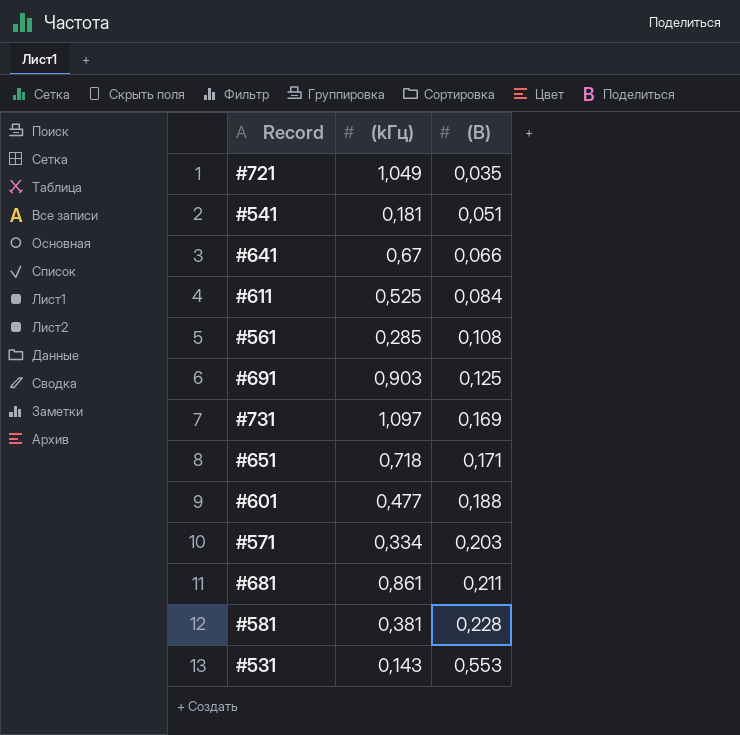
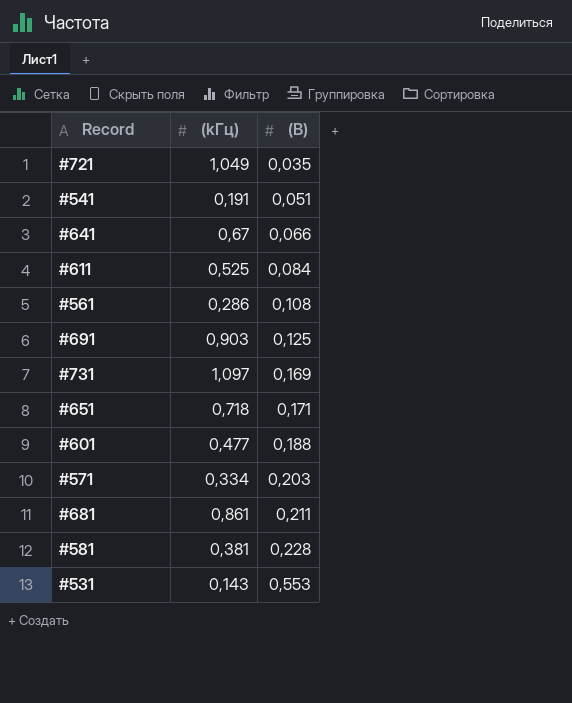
#541 | (kГц): 0,181 -> 0,191
#561 | (kГц): 0,285 -> 0,286

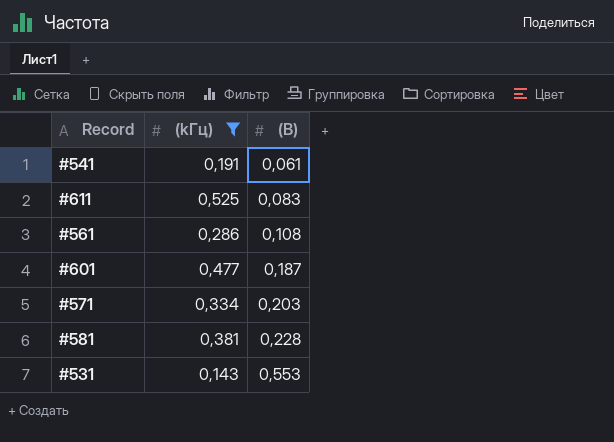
filter: none -> (kГц) <= 0,525
#541 | (В): 0,051 -> 0,061
#611 | (В): 0,084 -> 0,083
#601 | (В): 0,188 -> 0,187

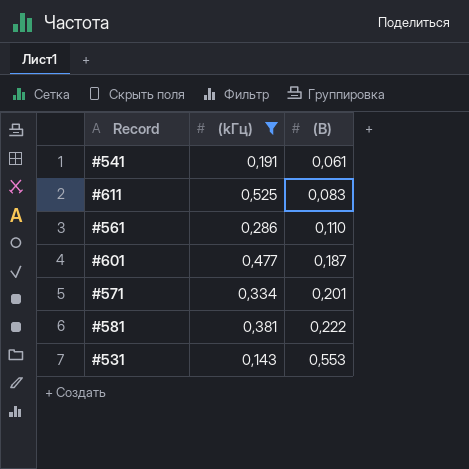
#561 | (В): 0,108 -> 0,110
#571 | (В): 0,203 -> 0,201
#581 | (В): 0,228 -> 0,222

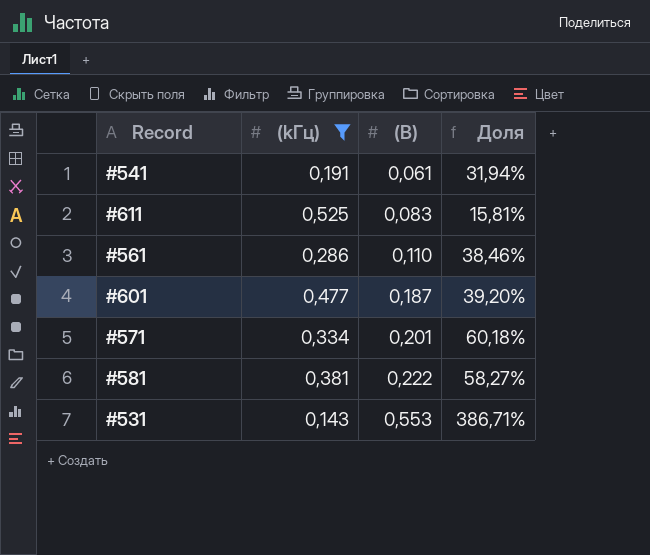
column Доля | formula: none -> [(В)] / [(kГц)]

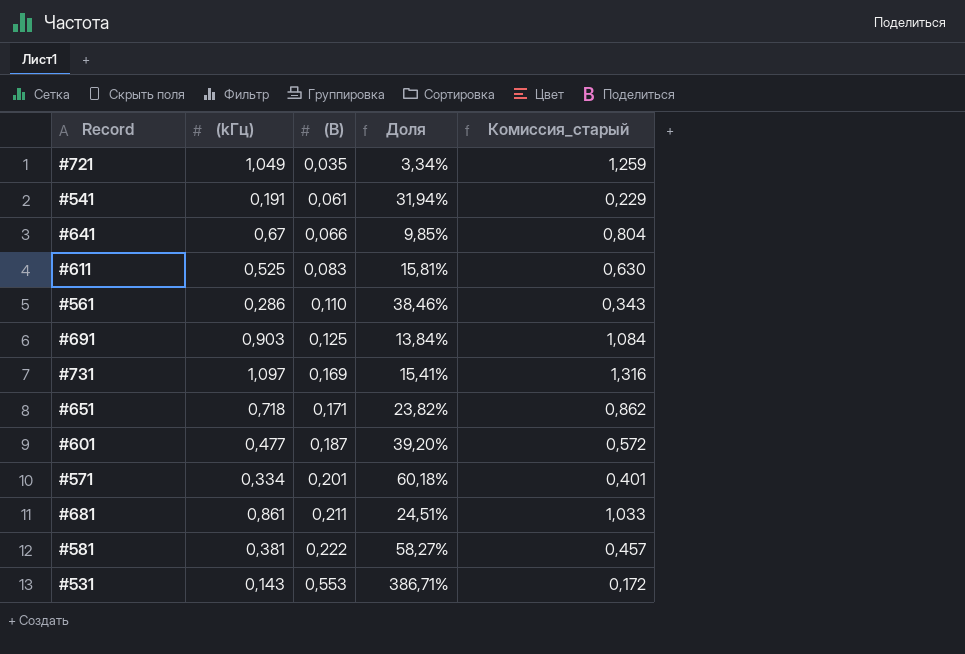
filter: (kГц) <= 0,525 -> none
column Комиссия_старый | formula: none -> [(kГц)] * 1,2

